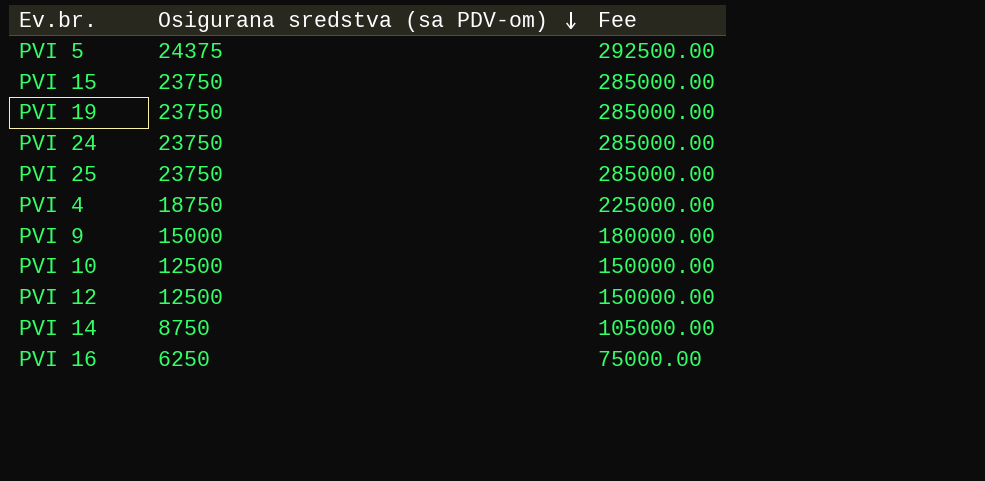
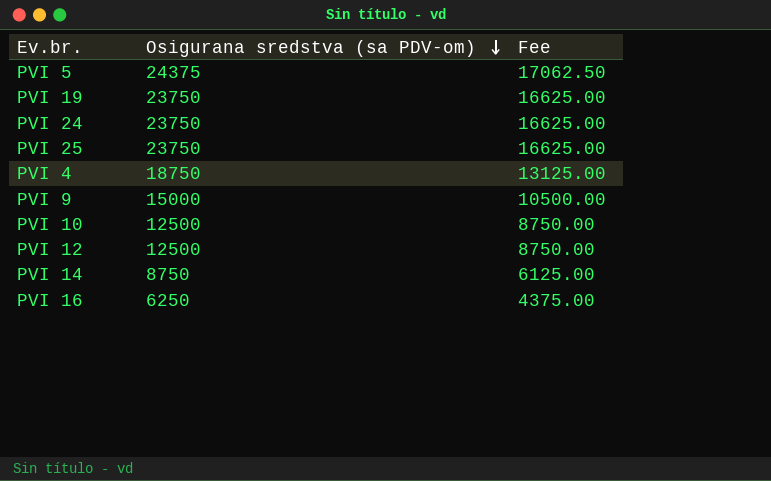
column Fee | formula: [Osigurana sredstva (sa PDV-om)] * 12 -> [Osigurana sredstva (sa PDV-om)] * 0.7
row PVI 15: 23750 | 285000.00 -> none

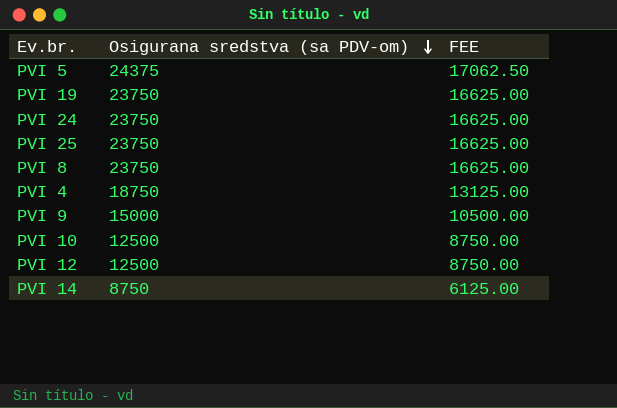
column name: Fee -> FEE
row PVI 16: 6250 | 4375.00 -> none
row PVI 8: none -> 23750 | 16625.00

